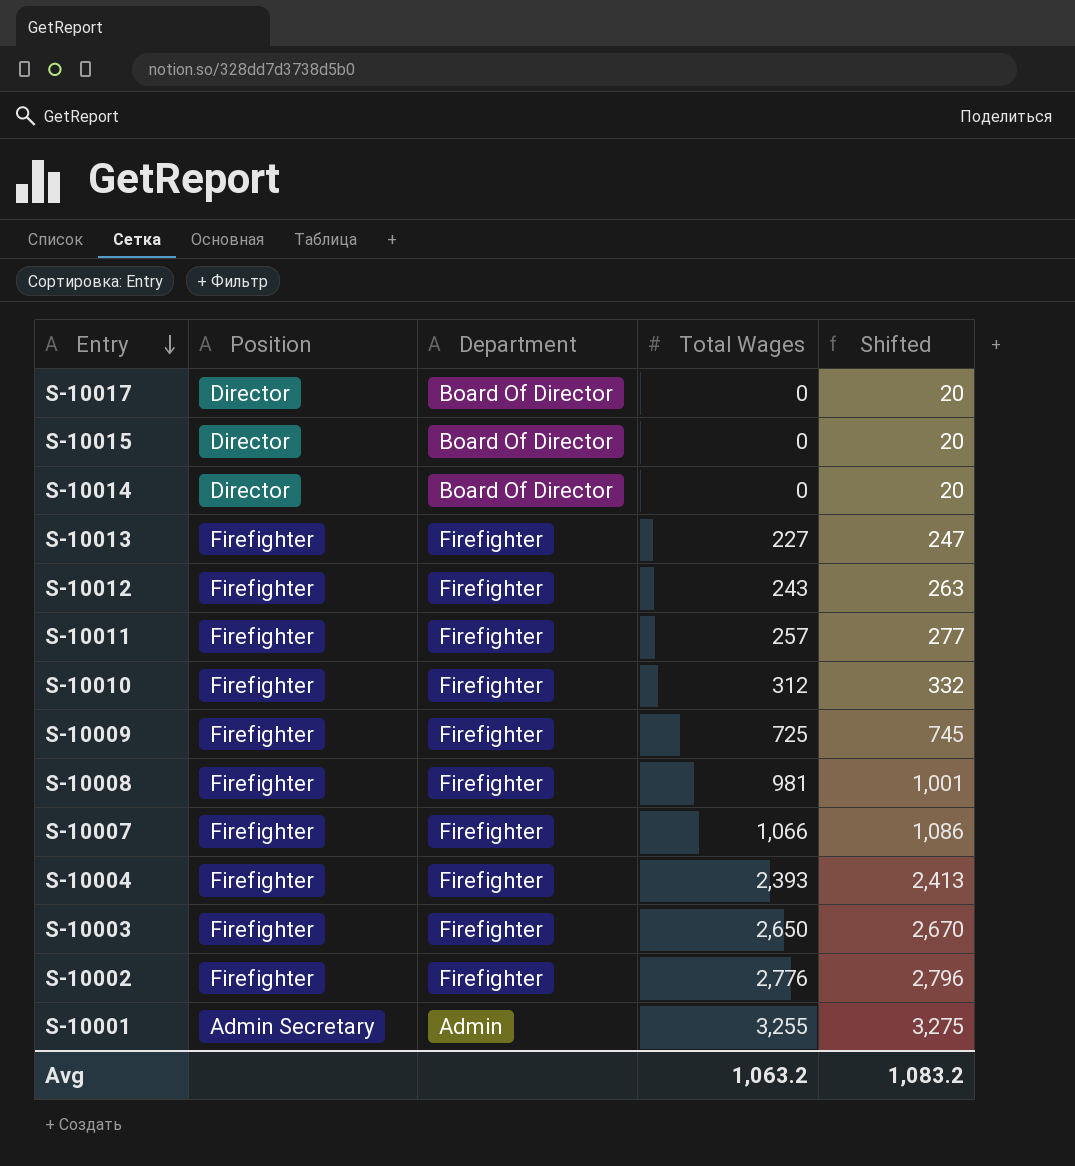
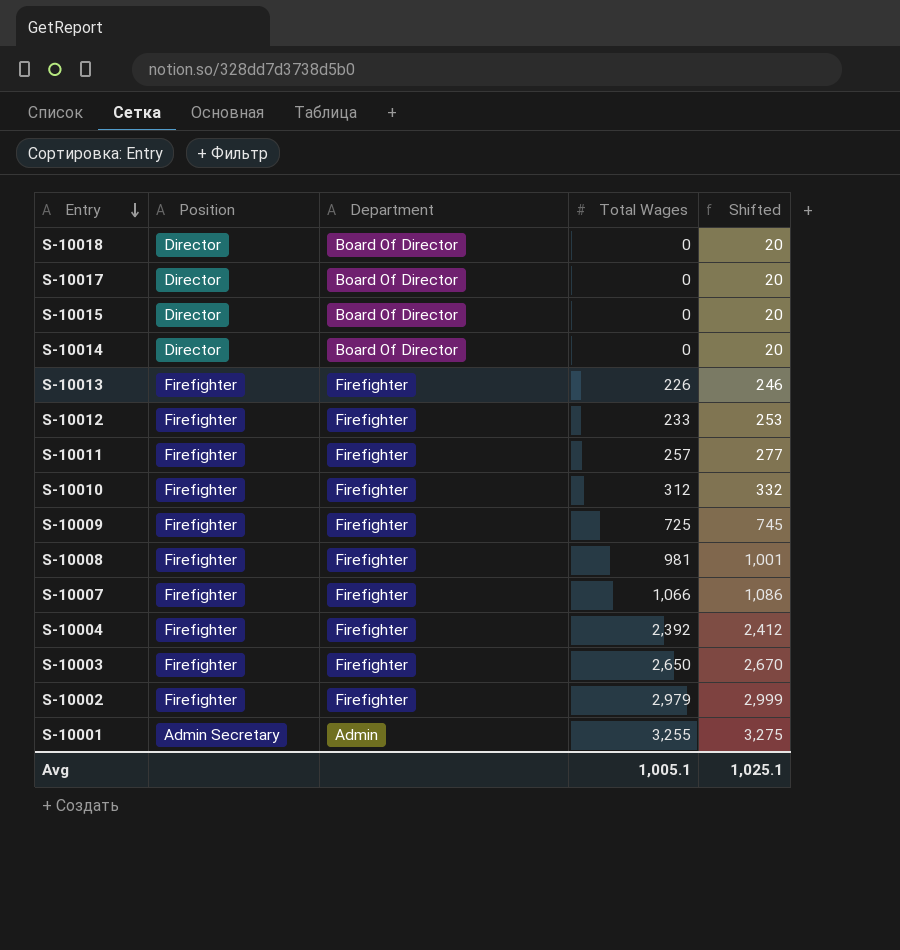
row S-10018: none -> Director | Board Of Director | 0 | 20
S-10013 | Total Wages: 227 -> 226
S-10013 | Shifted: 247 -> 246
S-10012 | Total Wages: 243 -> 233
S-10012 | Shifted: 263 -> 253
S-10004 | Total Wages: 2,393 -> 2,392
S-10004 | Shifted: 2,413 -> 2,412
S-10002 | Total Wages: 2,776 -> 2,979
S-10002 | Shifted: 2,796 -> 2,999
Avg | Total Wages: 1,063.2 -> 1,005.1
Avg | Shifted: 1,083.2 -> 1,025.1

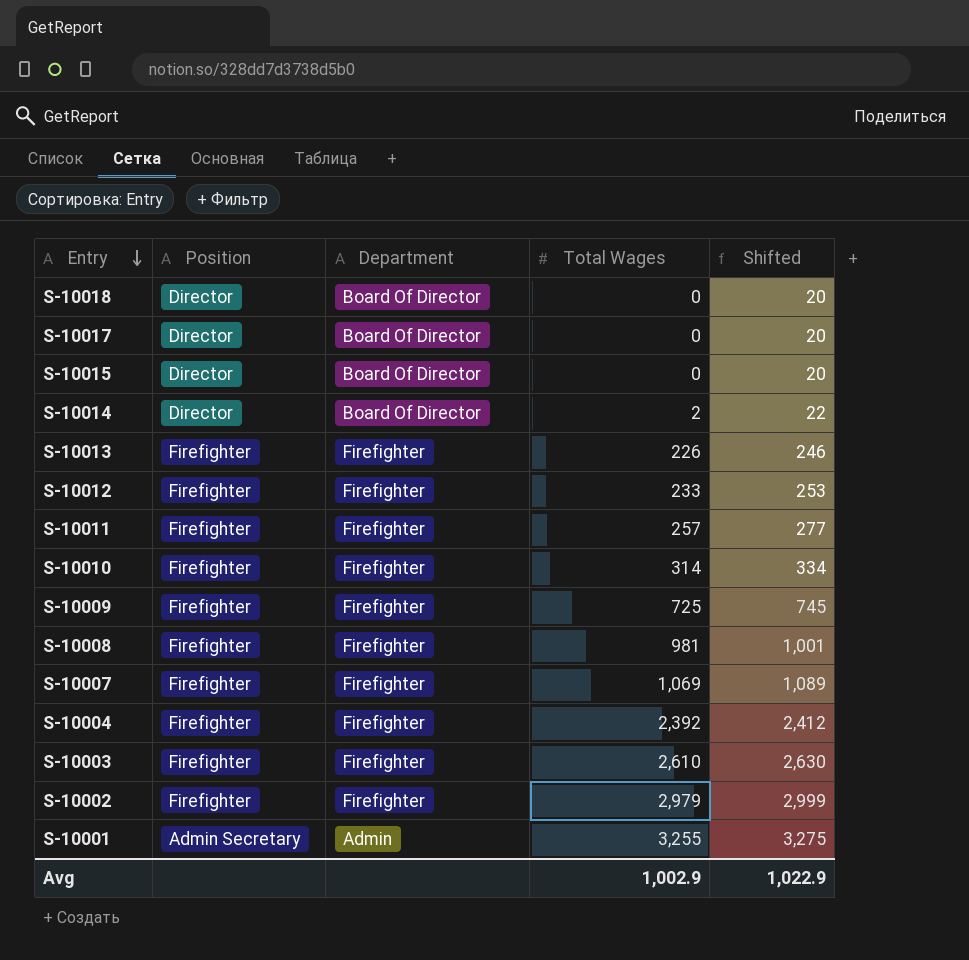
S-10014 | Total Wages: 0 -> 2
S-10014 | Shifted: 20 -> 22
S-10010 | Total Wages: 312 -> 314
S-10010 | Shifted: 332 -> 334
S-10007 | Total Wages: 1,066 -> 1,069
S-10007 | Shifted: 1,086 -> 1,089
S-10003 | Total Wages: 2,650 -> 2,610
S-10003 | Shifted: 2,670 -> 2,630
Avg | Total Wages: 1,005.1 -> 1,002.9
Avg | Shifted: 1,025.1 -> 1,022.9

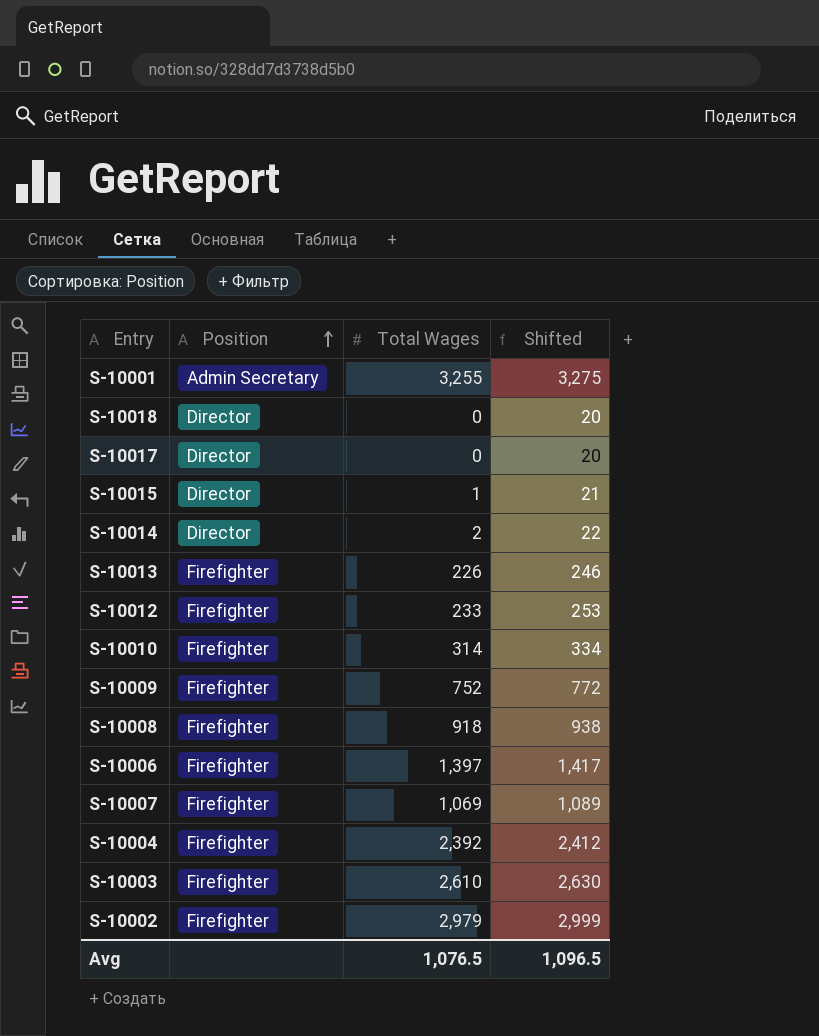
row order: Entry descending -> Position ascending
column Department | position: 3 -> none
row S-10011: Firefighter | Firefighter | 257 | 277 -> none
S-10015 | Total Wages: 0 -> 1
S-10015 | Shifted: 20 -> 21
S-10009 | Total Wages: 725 -> 752
S-10009 | Shifted: 745 -> 772
S-10008 | Total Wages: 981 -> 918
S-10008 | Shifted: 1,001 -> 938
row S-10006: none -> Firefighter | 1,397 | 1,417
Avg | Total Wages: 1,002.9 -> 1,076.5
Avg | Shifted: 1,022.9 -> 1,096.5

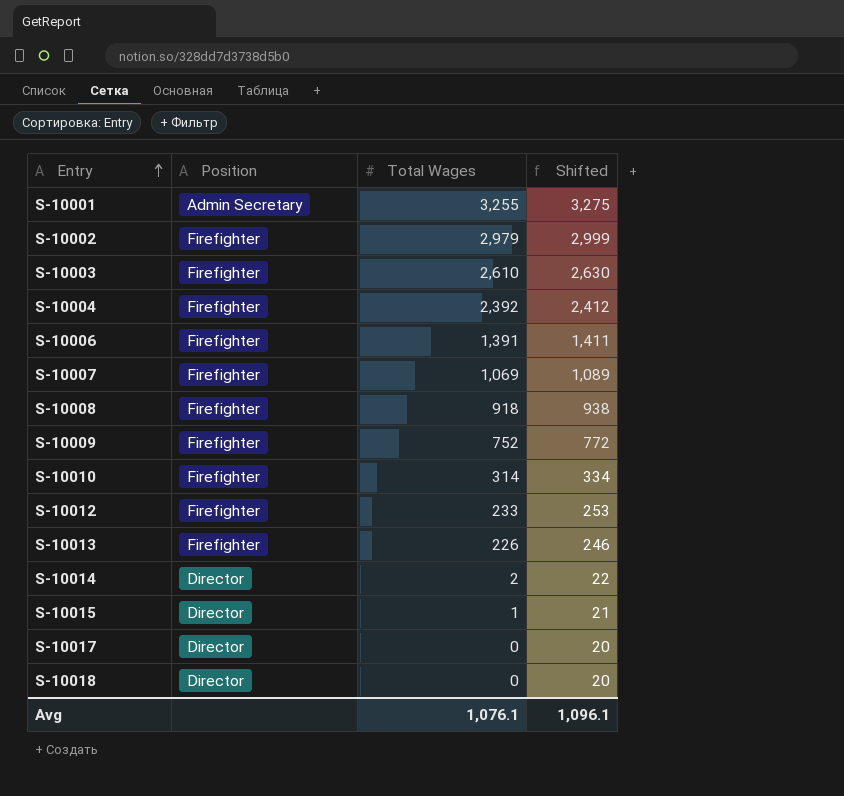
row order: Position ascending -> Entry ascending
S-10006 | Total Wages: 1,397 -> 1,391
S-10006 | Shifted: 1,417 -> 1,411
Avg | Total Wages: 1,076.5 -> 1,076.1
Avg | Shifted: 1,096.5 -> 1,096.1

